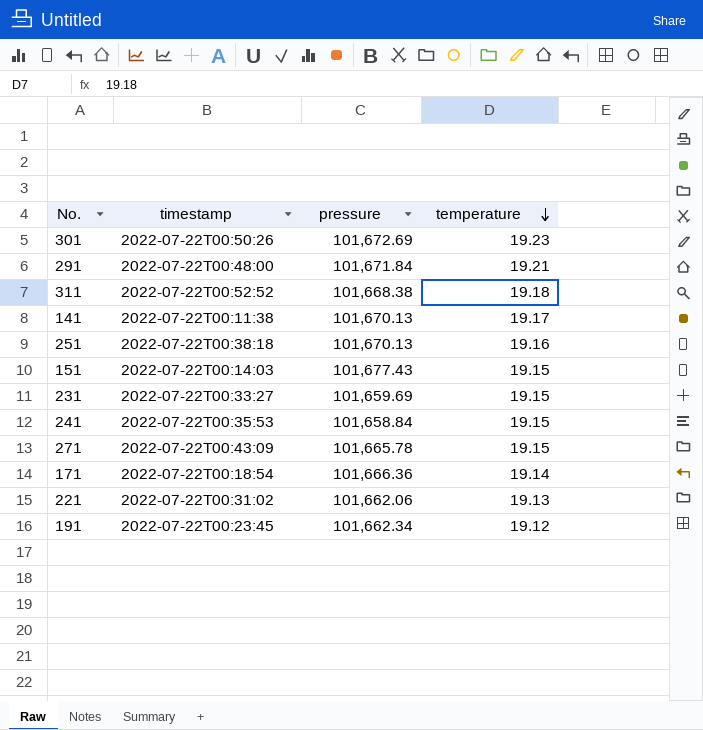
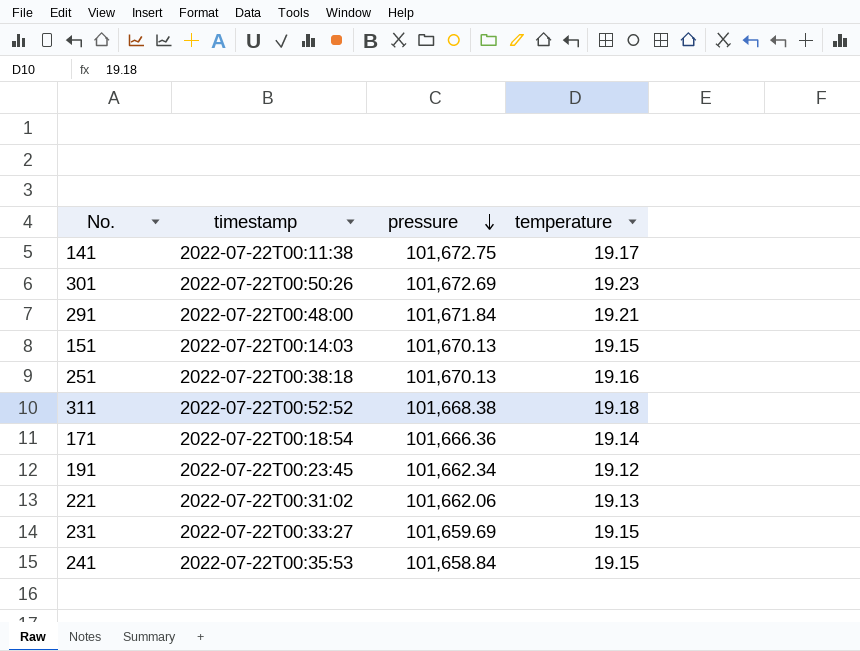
row order: temperature descending -> pressure descending
row 271: 2022-07-22T00:43:09 | 101,665.78 | 19.15 -> none
141 | pressure: 101,670.13 -> 101,672.75
151 | pressure: 101,677.43 -> 101,670.13

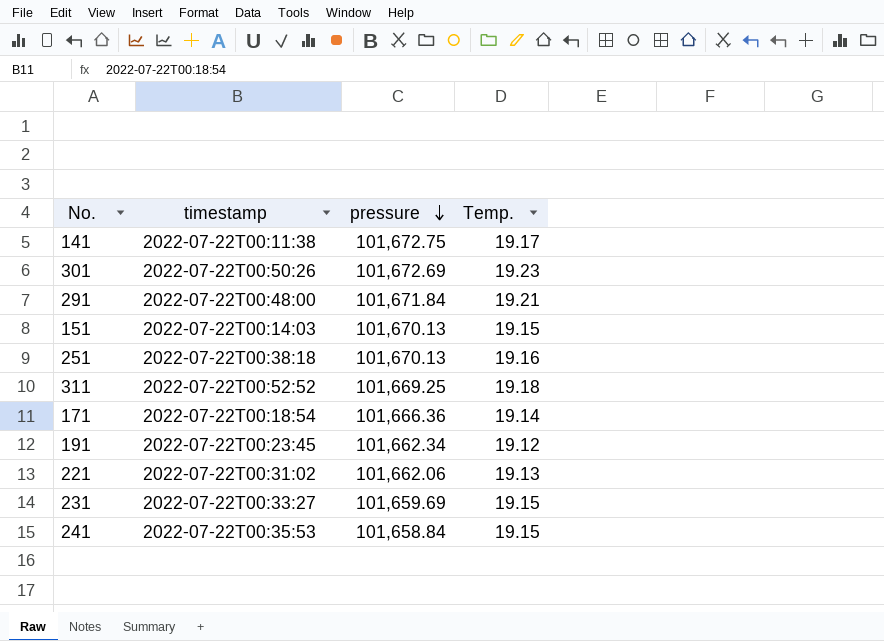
column name: temperature -> Temp.
311 | pressure: 101,668.38 -> 101,669.25

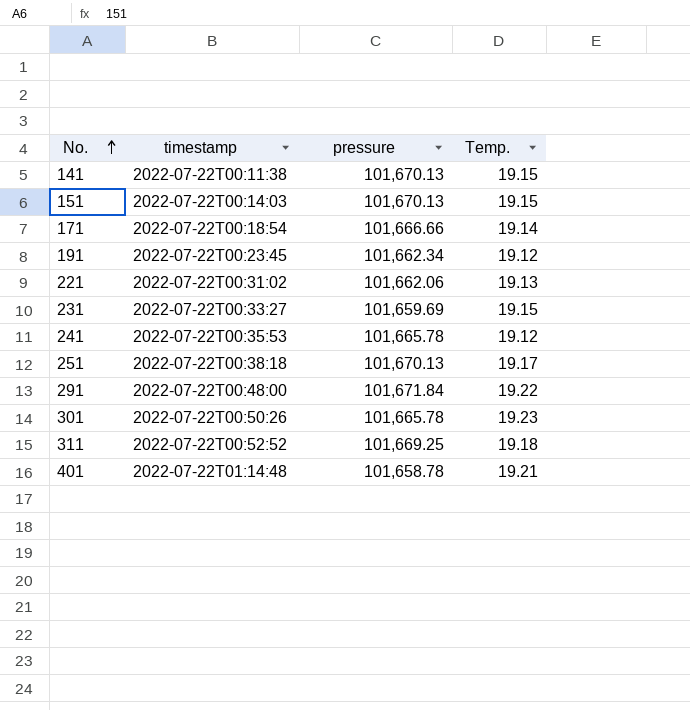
row order: pressure descending -> No. ascending
141 | pressure: 101,672.75 -> 101,670.13
141 | Temp.: 19.17 -> 19.15
171 | pressure: 101,666.36 -> 101,666.66
241 | pressure: 101,658.84 -> 101,665.78
241 | Temp.: 19.15 -> 19.12
251 | Temp.: 19.16 -> 19.17
291 | Temp.: 19.21 -> 19.22
301 | pressure: 101,672.69 -> 101,665.78
row 401: none -> 2022-07-22T01:14:48 | 101,658.78 | 19.21

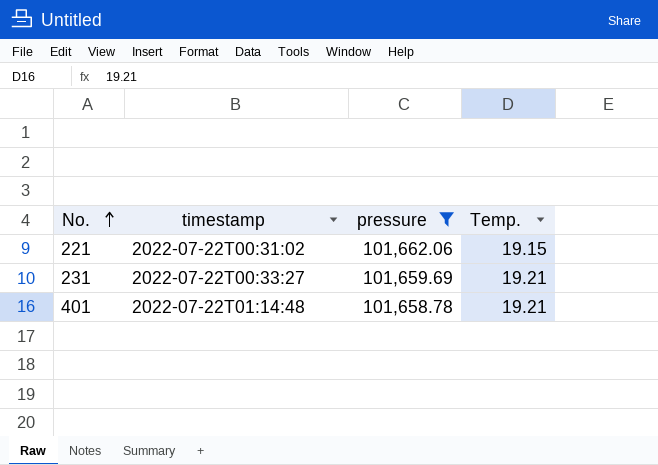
filter: none -> pressure <= 101,662.06
221 | Temp.: 19.13 -> 19.15
231 | Temp.: 19.15 -> 19.21

